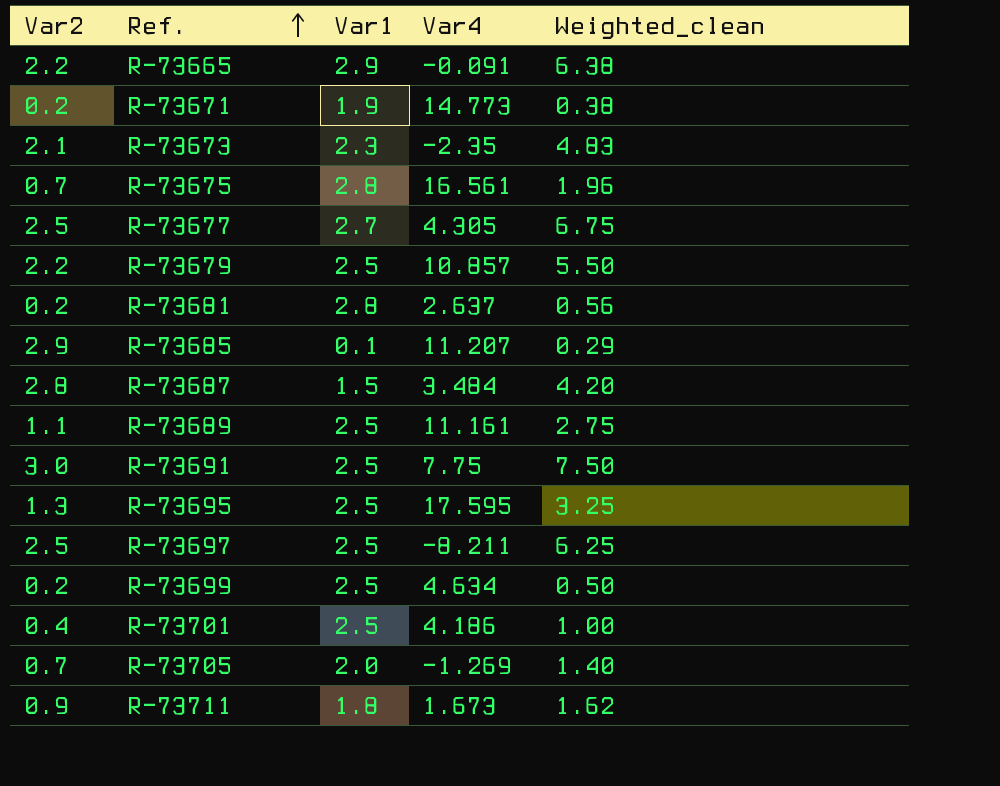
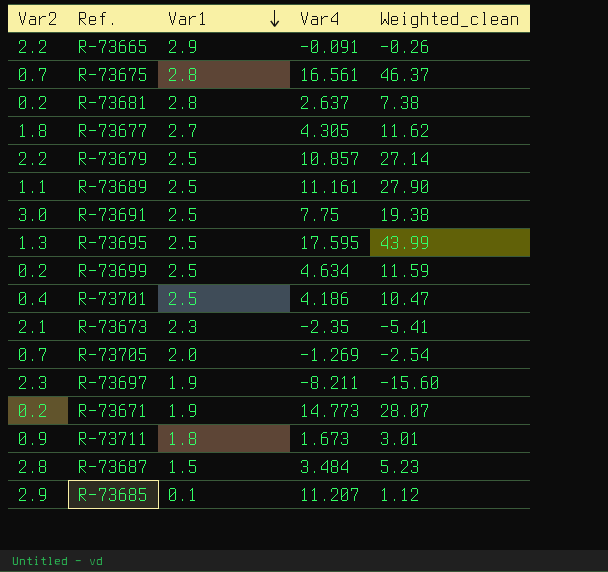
row order: Ref. ascending -> Var1 descending
column Weighted_clean | formula: [Var2] * [Var1] -> [Var1] * [Var4]
R-73677 | Var2: 2.5 -> 1.8
R-73697 | Var2: 2.5 -> 2.3
R-73697 | Var1: 2.5 -> 1.9

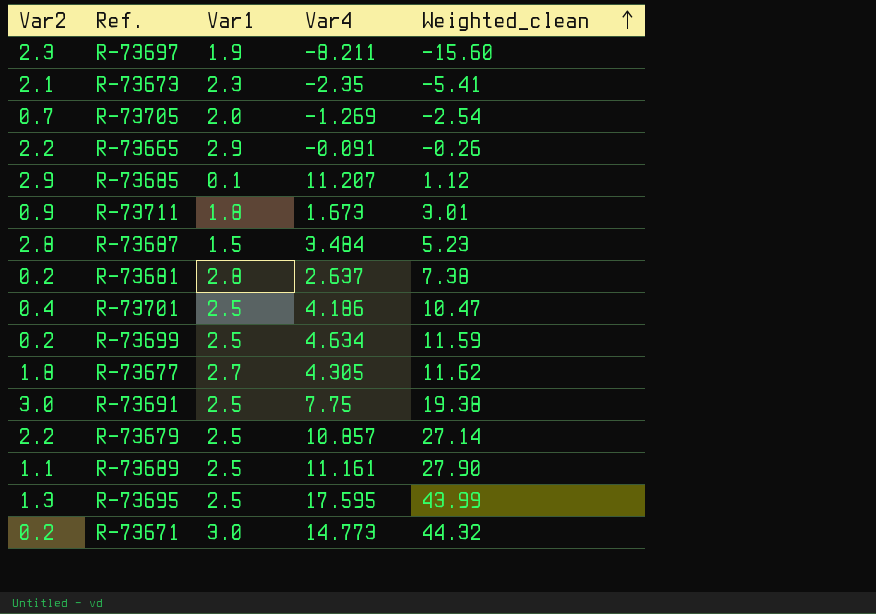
row order: Var1 descending -> Weighted_clean ascending
row R-73675: 0.7 | 2.8 | 16.561 | 46.37 -> none
R-73671 | Var1: 1.9 -> 3.0
R-73671 | Weighted_clean: 28.07 -> 44.32

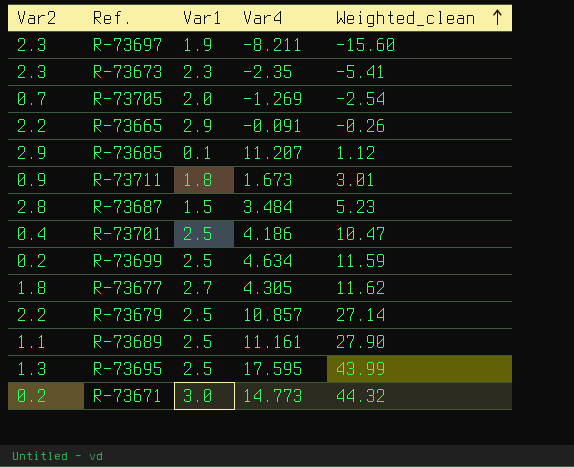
row R-73681: 0.2 | 2.8 | 2.637 | 7.38 -> none
row R-73691: 3.0 | 2.5 | 7.75 | 19.38 -> none
R-73673 | Var2: 2.1 -> 2.3

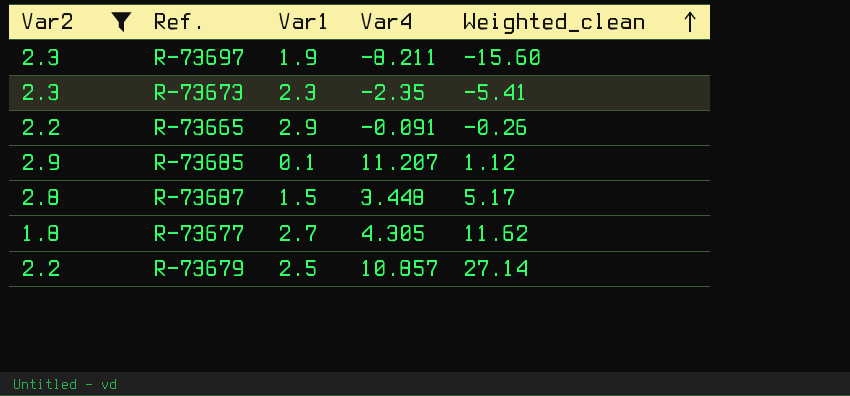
filter: none -> Var2 >= 1.8
R-73687 | Var4: 3.484 -> 3.448
R-73687 | Weighted_clean: 5.23 -> 5.17

